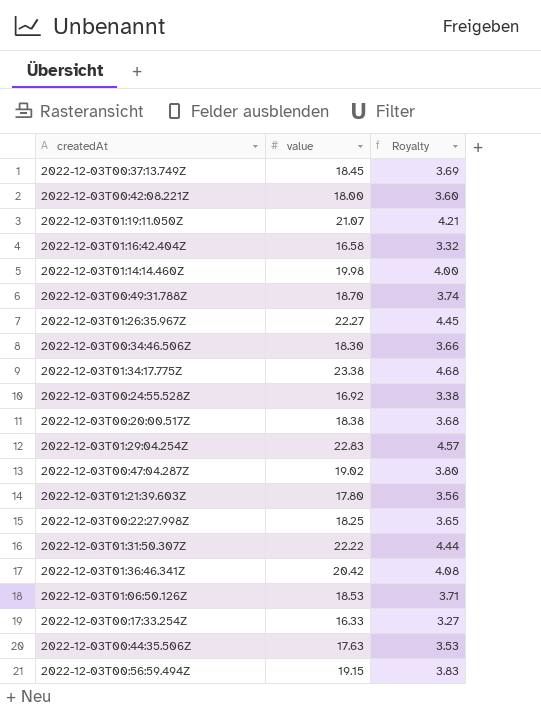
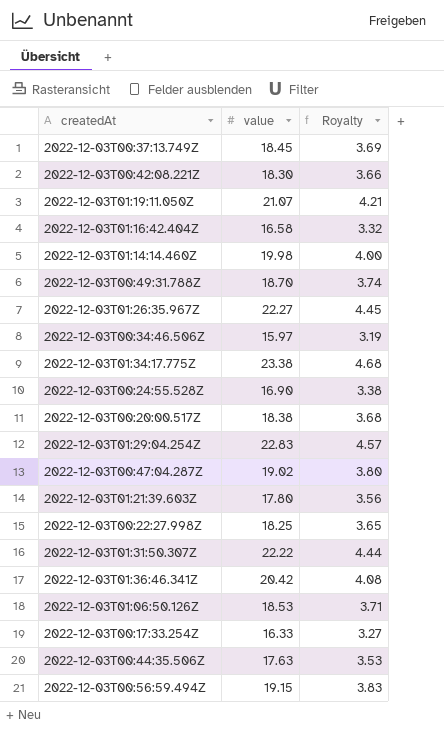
2022-12-03T00:42:08.221Z | value: 18.00 -> 18.30
2022-12-03T00:42:08.221Z | Royalty: 3.60 -> 3.66
2022-12-03T00:34:46.506Z | value: 18.30 -> 15.97
2022-12-03T00:34:46.506Z | Royalty: 3.66 -> 3.19
2022-12-03T00:24:55.528Z | value: 16.92 -> 16.90

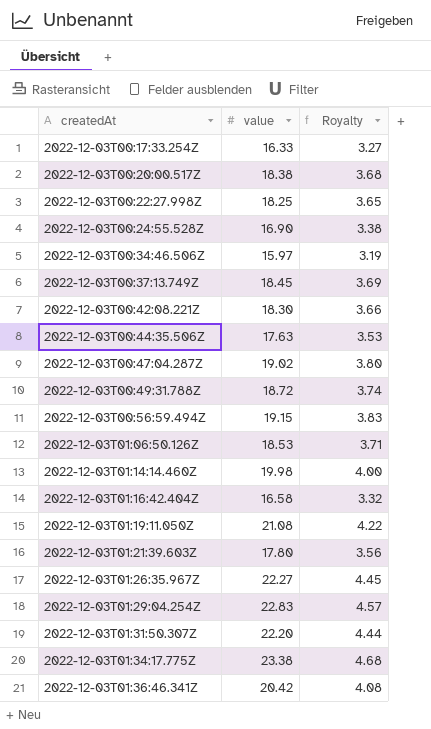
row order: none -> createdAt ascending
2022-12-03T00:49:31.788Z | value: 18.70 -> 18.72
2022-12-03T01:19:11.050Z | value: 21.07 -> 21.08
2022-12-03T01:19:11.050Z | Royalty: 4.21 -> 4.22
2022-12-03T01:31:50.307Z | value: 22.22 -> 22.20

